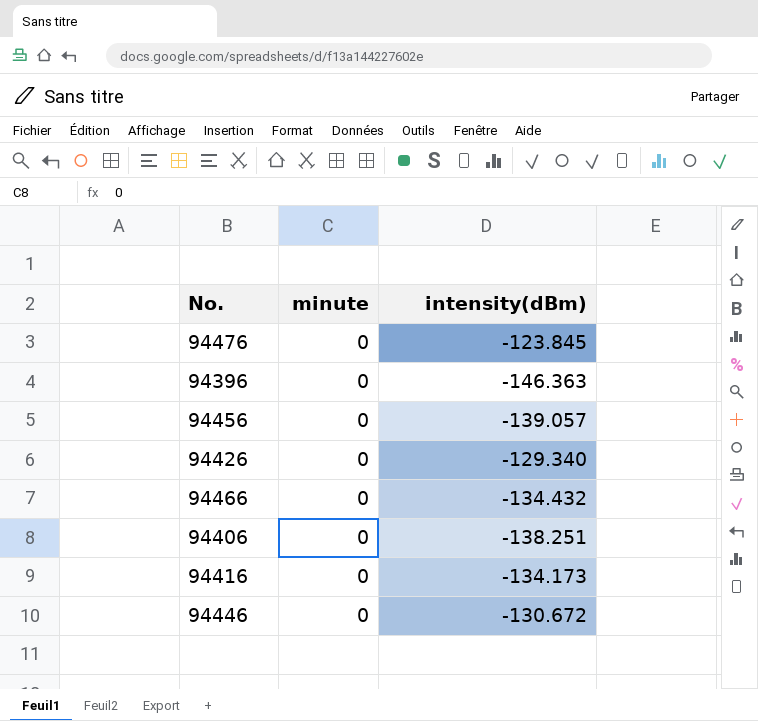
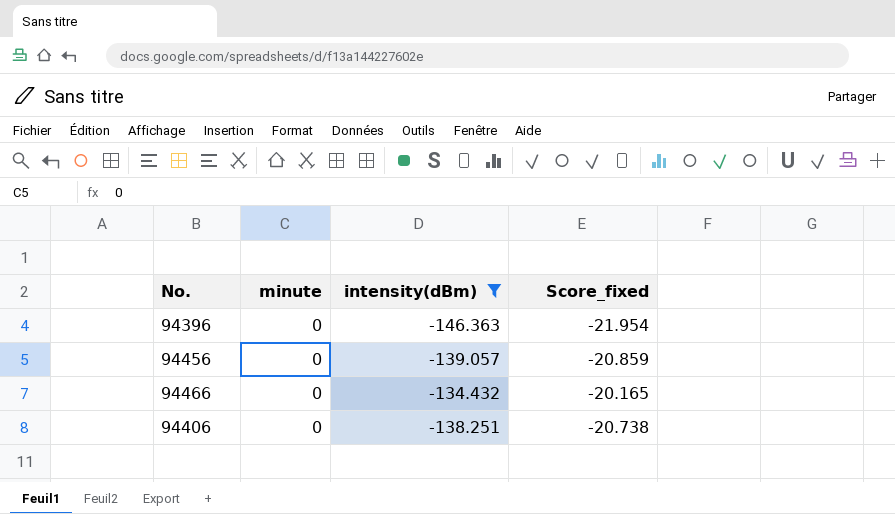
filter: none -> intensity(dBm) <= -134.432
column Score_fixed | formula: none -> [intensity(dBm)] * 0.15

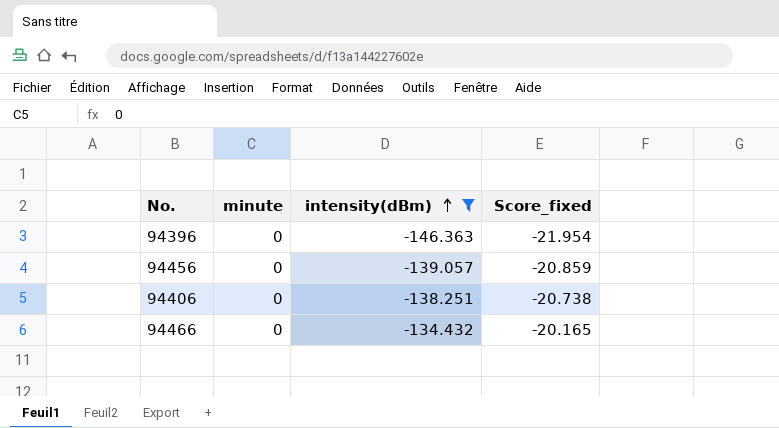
row order: none -> intensity(dBm) ascending

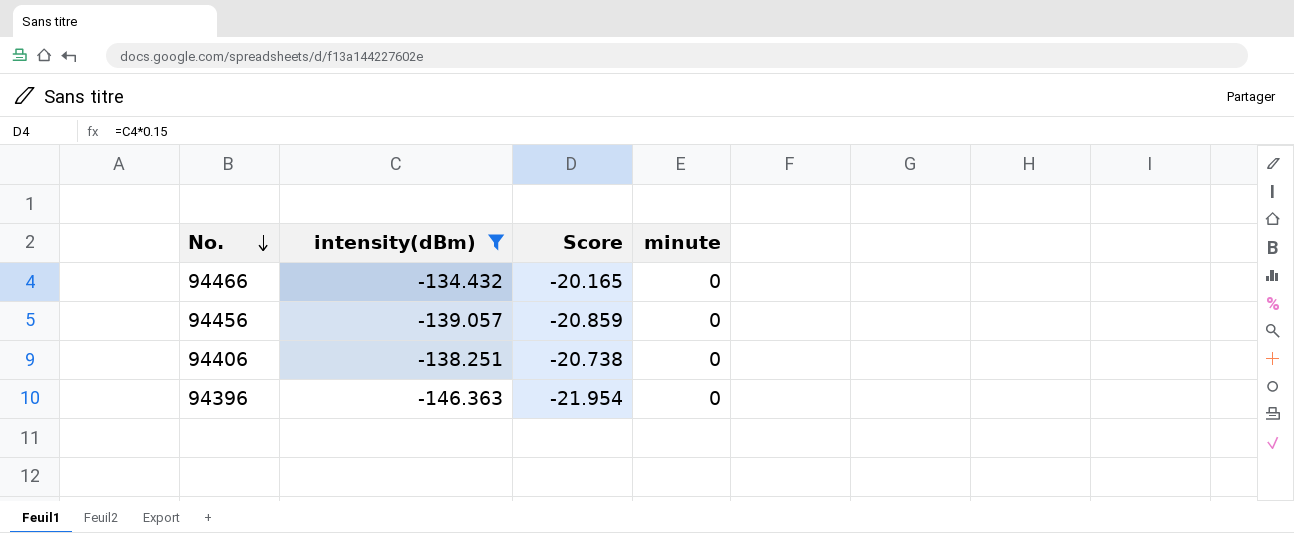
row order: intensity(dBm) ascending -> No. descending
column name: Score_fixed -> Score
column minute | position: 2 -> 4

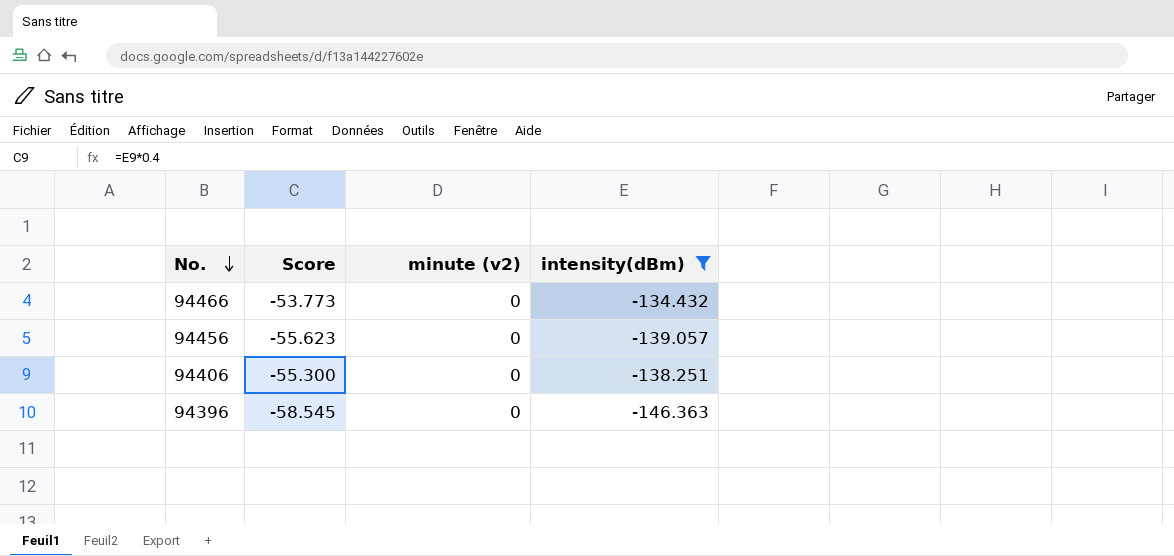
column Score | formula: [intensity(dBm)] * 0.15 -> [intensity(dBm)] * 0.4
column name: minute -> minute (v2)
column intensity(dBm) | position: 2 -> 4

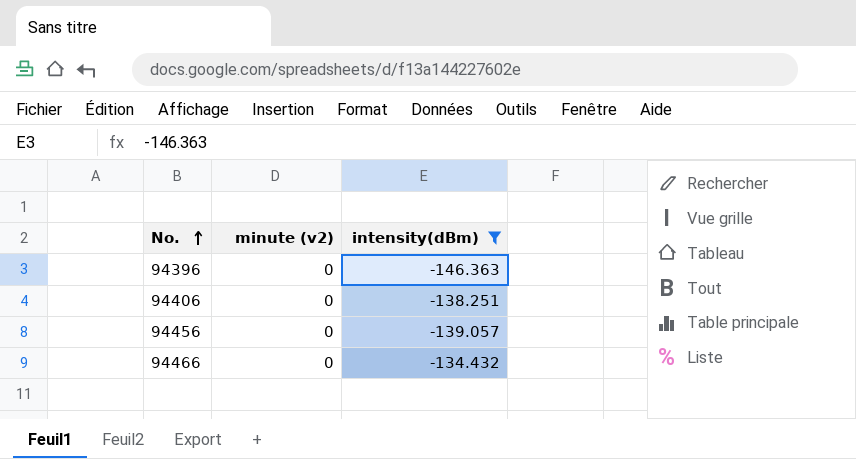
row order: No. descending -> No. ascending
column Score | formula: [intensity(dBm)] * 0.4 -> none

